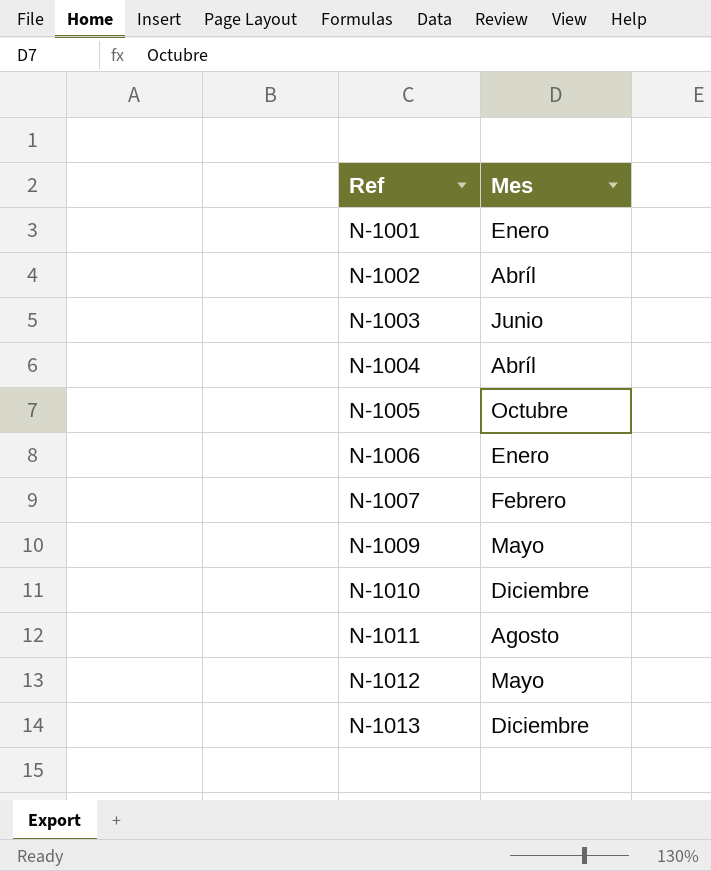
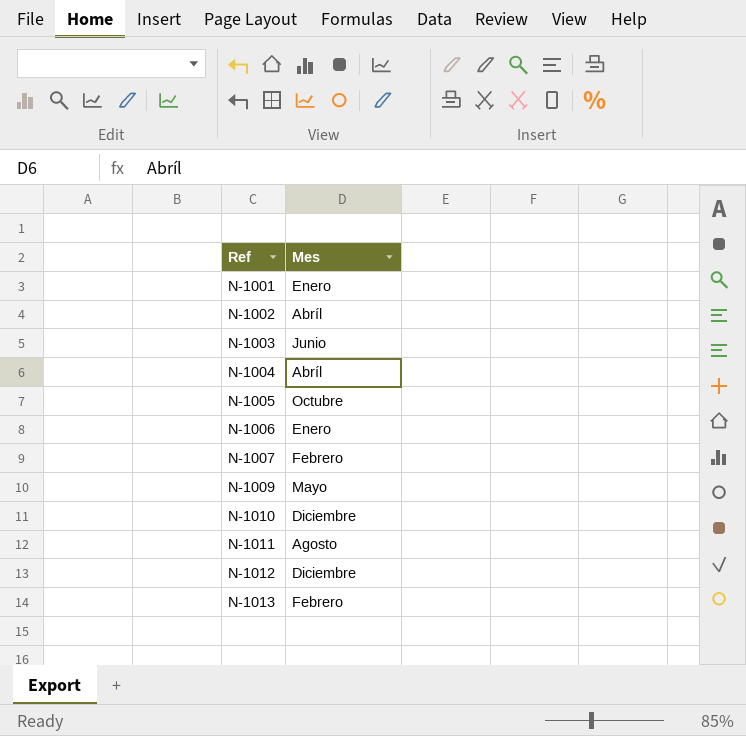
N-1012 | Mes: Mayo -> Diciembre
N-1013 | Mes: Diciembre -> Febrero

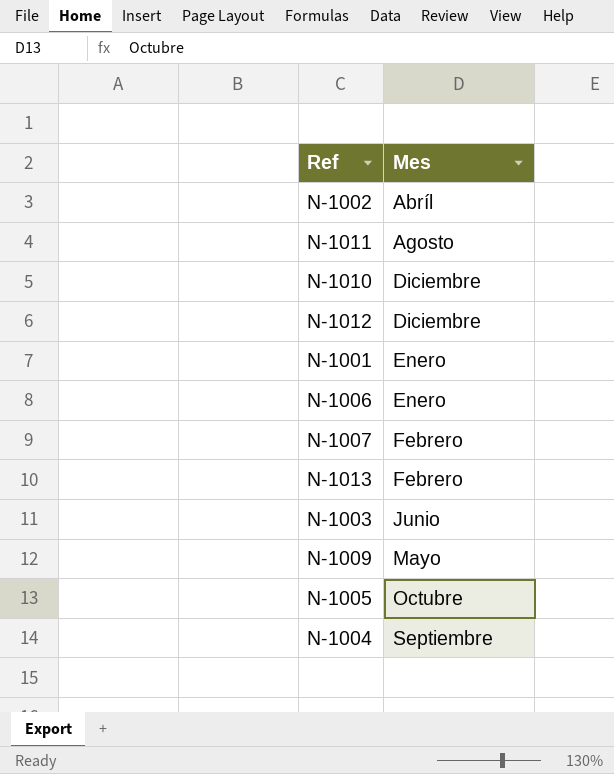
row order: Ref ascending -> Mes ascending
N-1004 | Mes: Abríl -> Septiembre

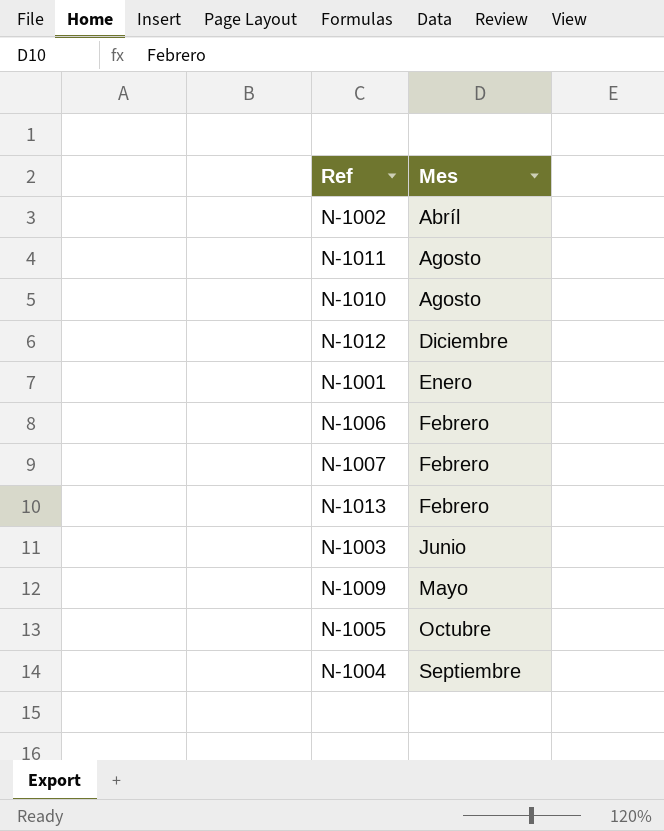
N-1010 | Mes: Diciembre -> Agosto
N-1006 | Mes: Enero -> Febrero

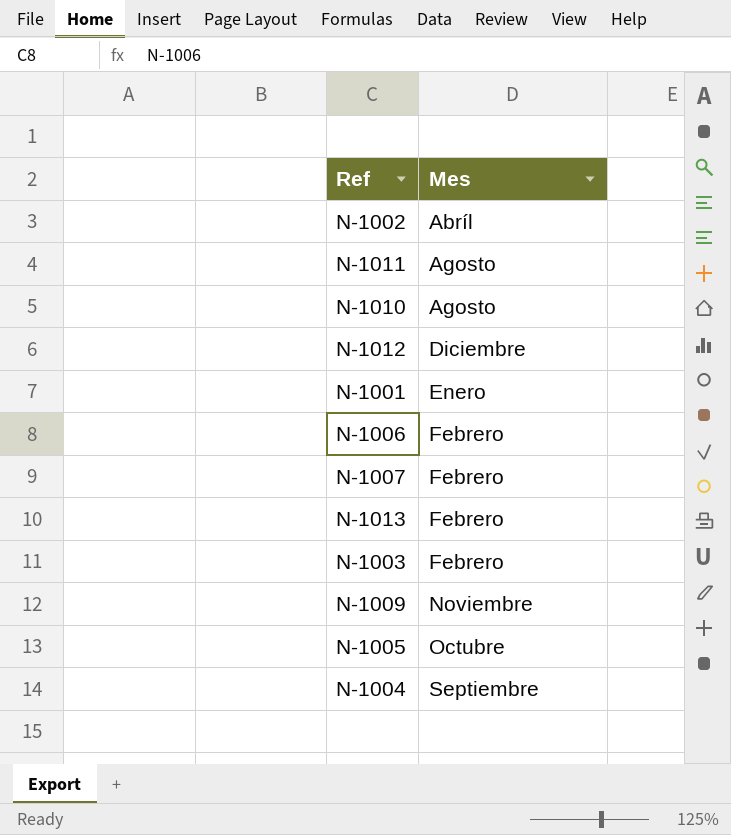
N-1003 | Mes: Junio -> Febrero
N-1009 | Mes: Mayo -> Noviembre

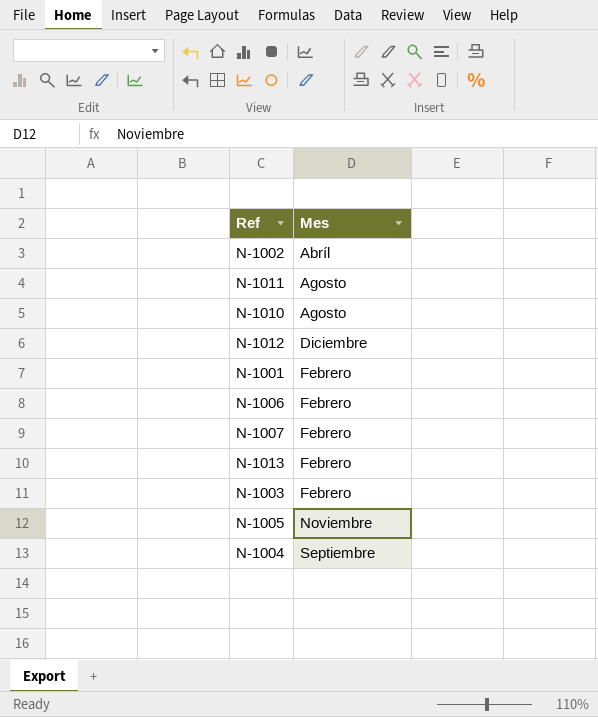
row N-1009: Noviembre -> none
N-1001 | Mes: Enero -> Febrero
N-1005 | Mes: Octubre -> Noviembre

